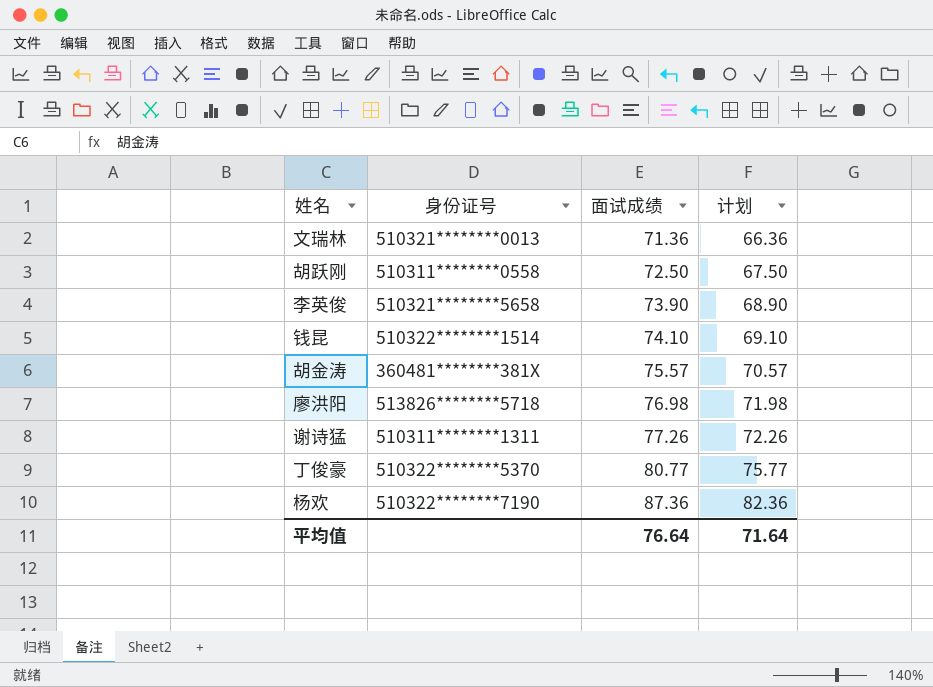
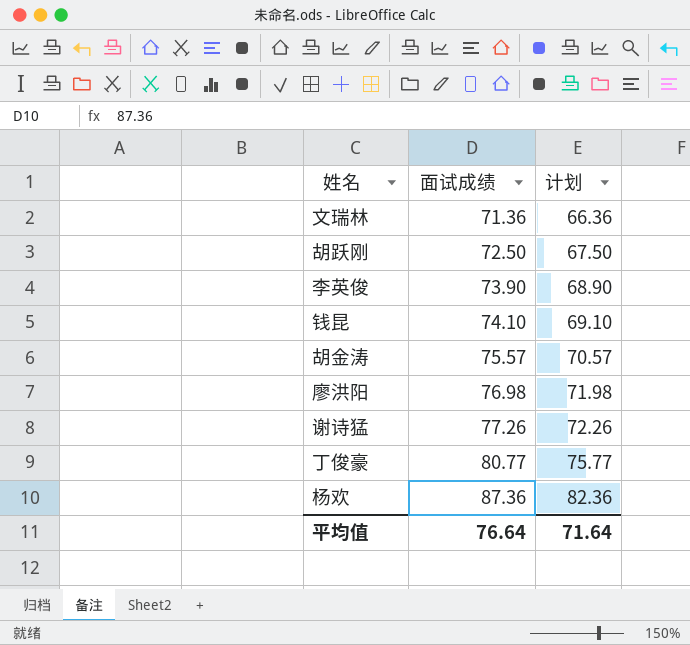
column 身份证号 | position: 2 -> none

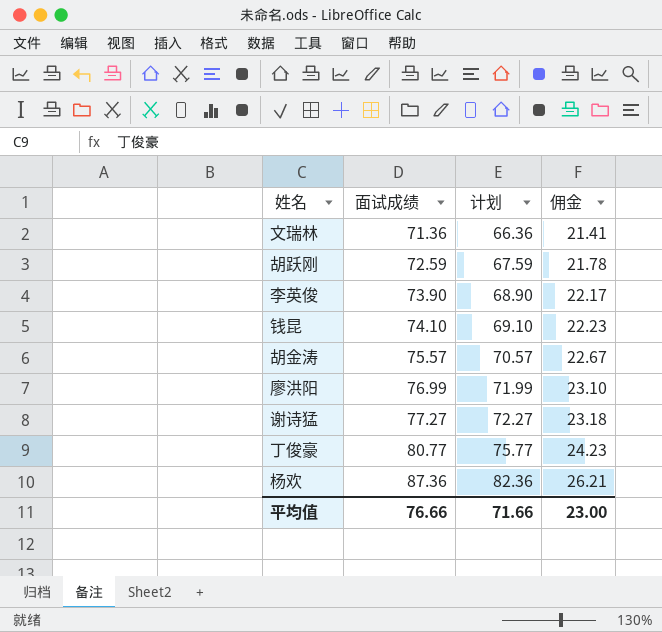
column 佣金 | formula: none -> [面试成绩] * 0.3
胡跃刚 | 面试成绩: 72.50 -> 72.59
胡跃刚 | 计划: 67.50 -> 67.59
廖洪阳 | 面试成绩: 76.98 -> 76.99
廖洪阳 | 计划: 71.98 -> 71.99
谢诗猛 | 面试成绩: 77.26 -> 77.27
谢诗猛 | 计划: 72.26 -> 72.27
平均值 | 面试成绩: 76.64 -> 76.66
平均值 | 计划: 71.64 -> 71.66

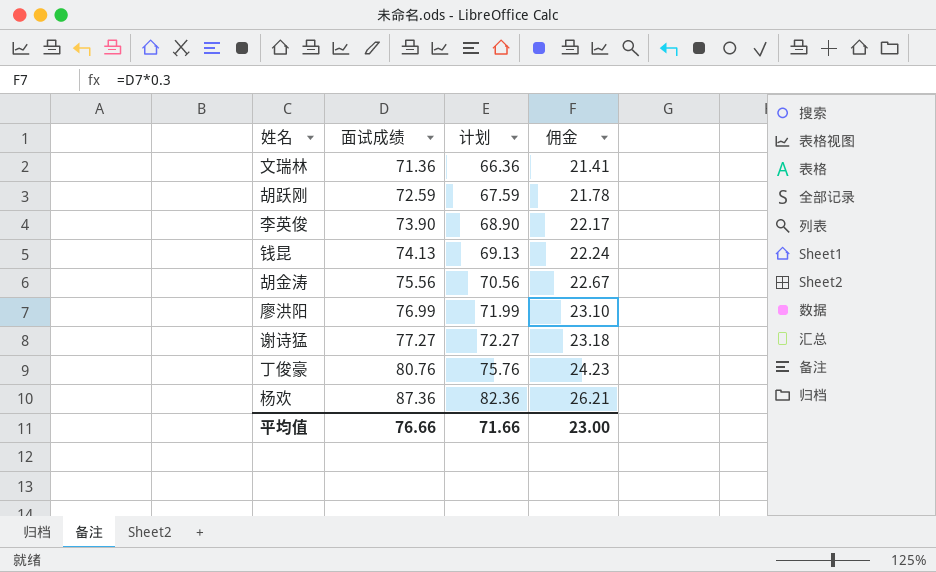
钱昆 | 面试成绩: 74.10 -> 74.13
钱昆 | 计划: 69.10 -> 69.13
钱昆 | 佣金: 22.23 -> 22.24
胡金涛 | 面试成绩: 75.57 -> 75.56
胡金涛 | 计划: 70.57 -> 70.56
丁俊豪 | 面试成绩: 80.77 -> 80.76
丁俊豪 | 计划: 75.77 -> 75.76

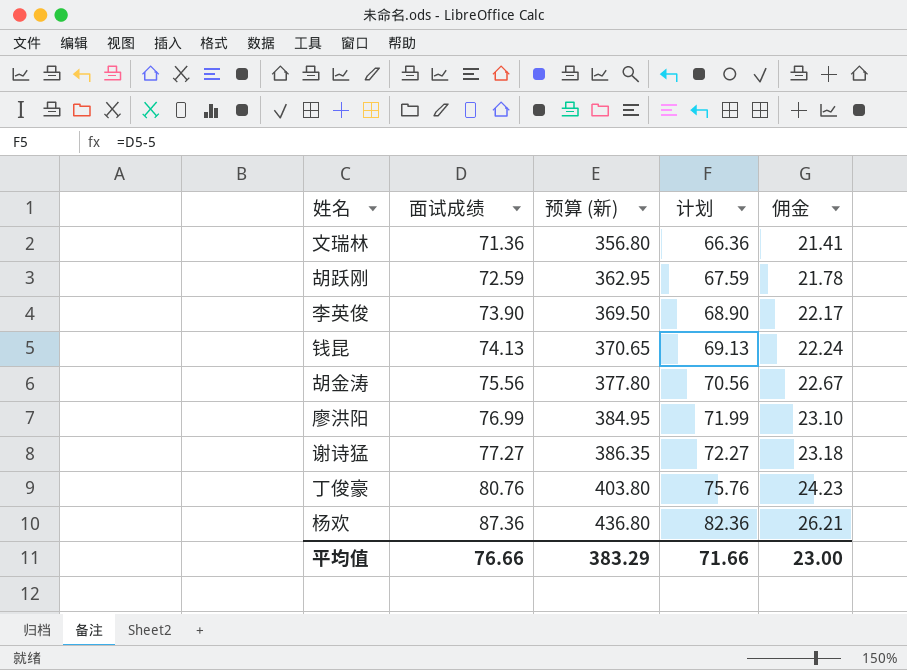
column 预算 (新) | formula: none -> [面试成绩] * 5

